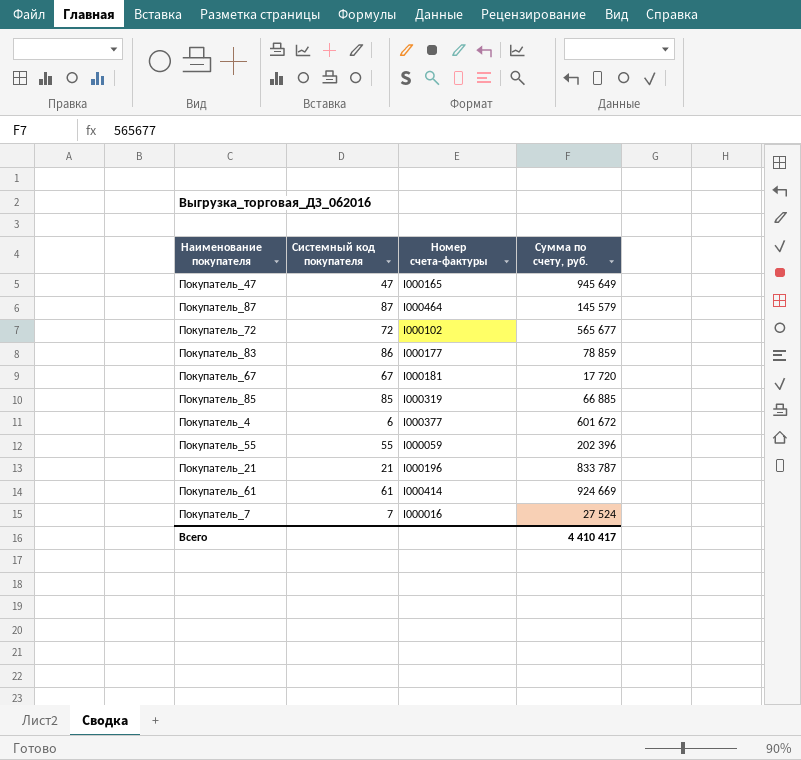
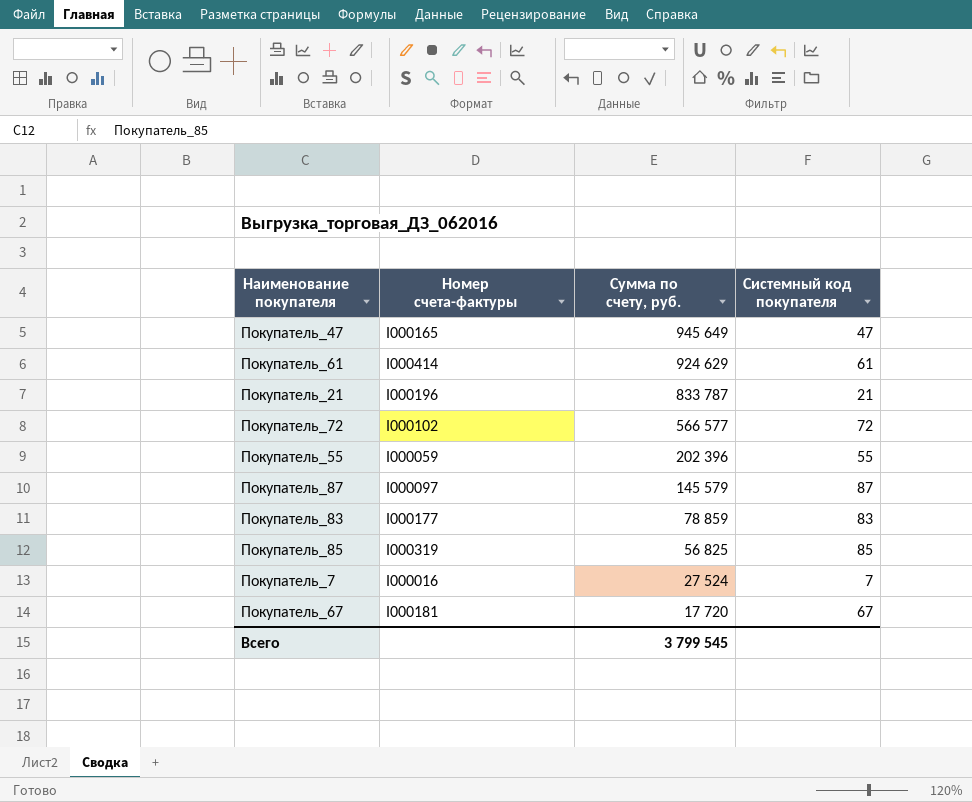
row order: none -> Сумма по счету, руб. descending
column Системный код покупателя | position: 2 -> 4
row Покупатель_4: 6 | I000377 | 601 672 -> none
Покупатель_61 | Сумма по счету, руб.: 924 669 -> 924 629
Покупатель_72 | Сумма по счету, руб.: 565 677 -> 566 577
Покупатель_87 | Номер счета-фактуры: I000464 -> I000097
Покупатель_83 | Системный код покупателя: 86 -> 83
Покупатель_85 | Сумма по счету, руб.: 66 885 -> 56 825
Всего | Сумма по счету, руб.: 4 410 417 -> 3 799 545

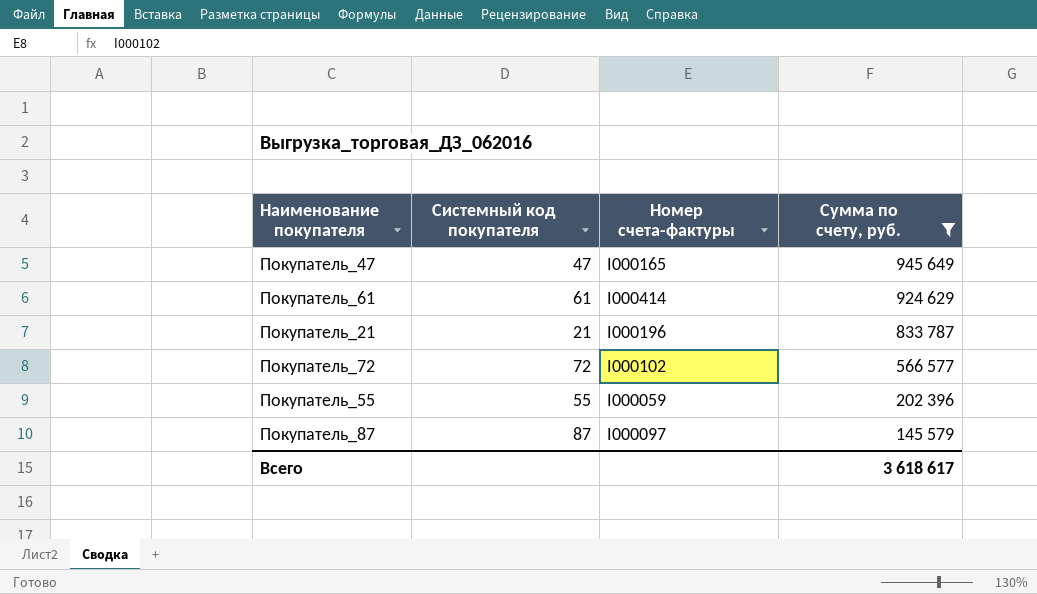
filter: none -> Сумма по счету, руб. >= 145 579
column Системный код покупателя | position: 4 -> 2
Всего | Сумма по счету, руб.: 3 799 545 -> 3 618 617

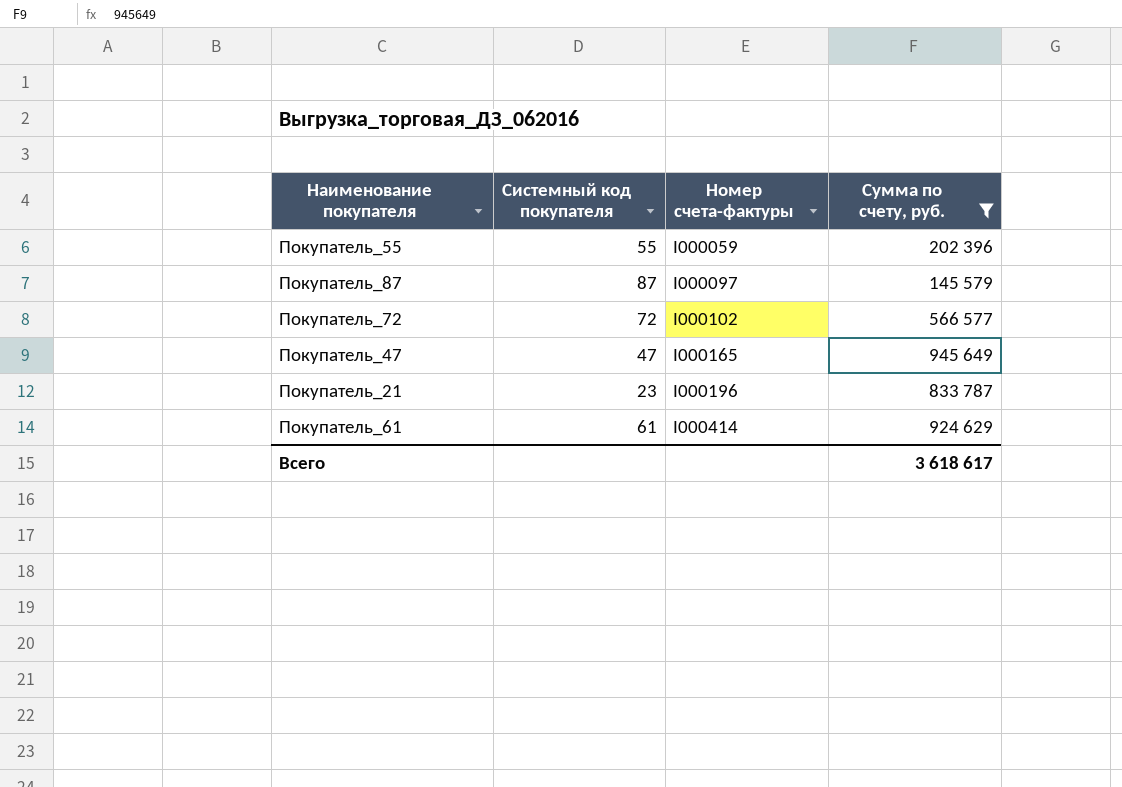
row order: Сумма по счету, руб. descending -> Номер счета-фактуры ascending
Покупатель_21 | Системный код покупателя: 21 -> 23

